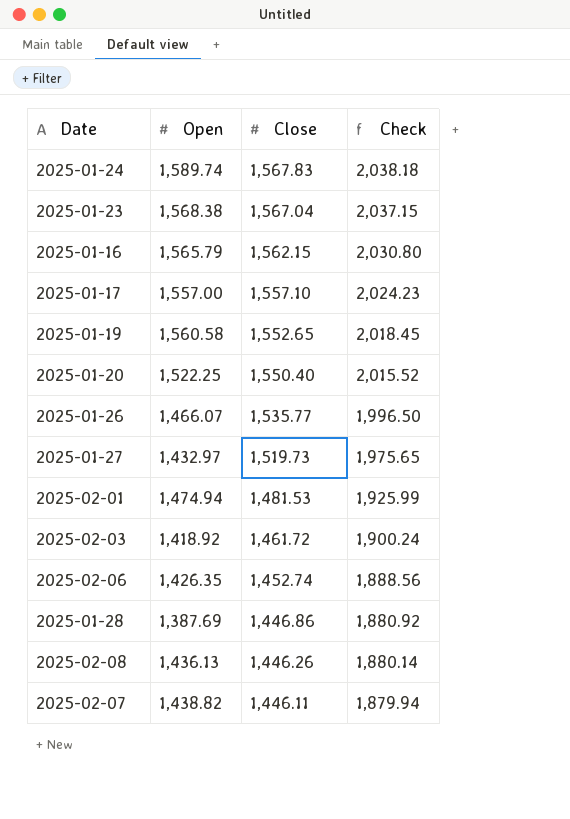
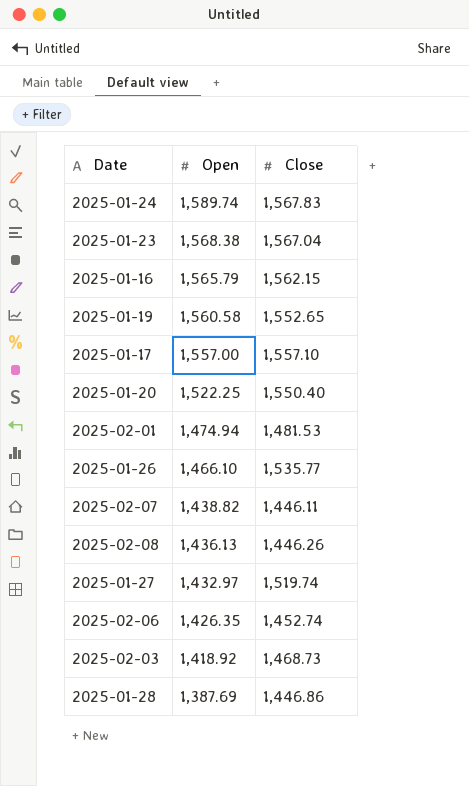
row order: Close descending -> Open descending
column Check | formula: [Close] * 1.3 -> none
2025-01-26 | Open: 1,466.07 -> 1,466.10
2025-01-27 | Close: 1,519.73 -> 1,519.74
2025-02-03 | Close: 1,461.72 -> 1,468.73

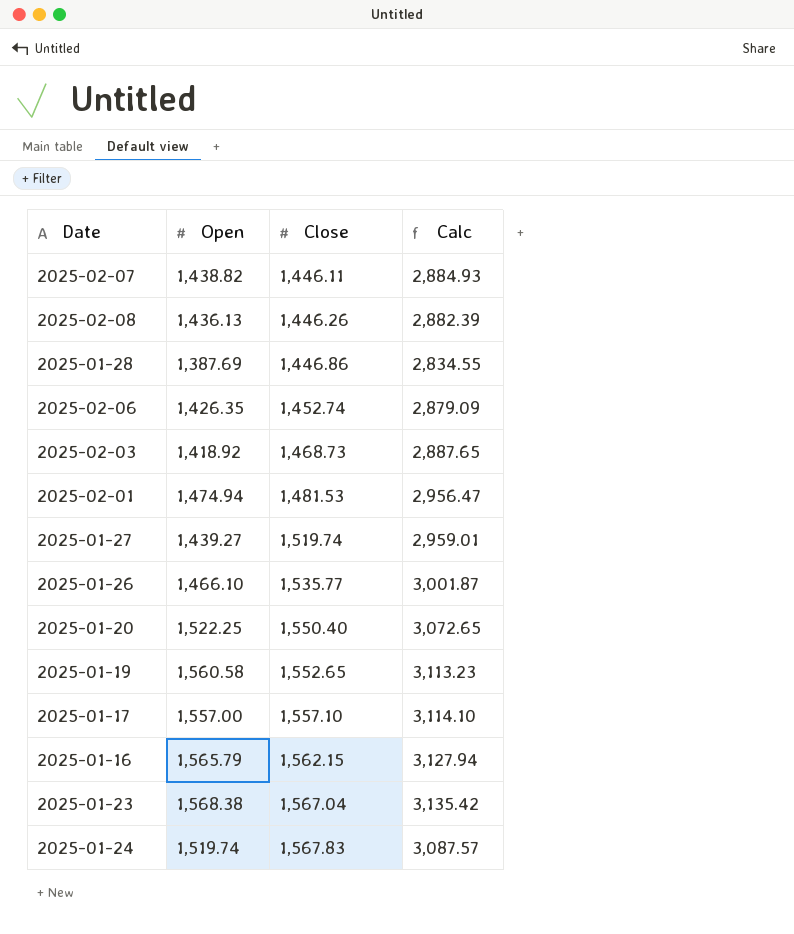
row order: Open descending -> Close ascending
column Calc | formula: none -> [Open] + [Close]
2025-01-27 | Open: 1,432.97 -> 1,439.27
2025-01-24 | Open: 1,589.74 -> 1,519.74

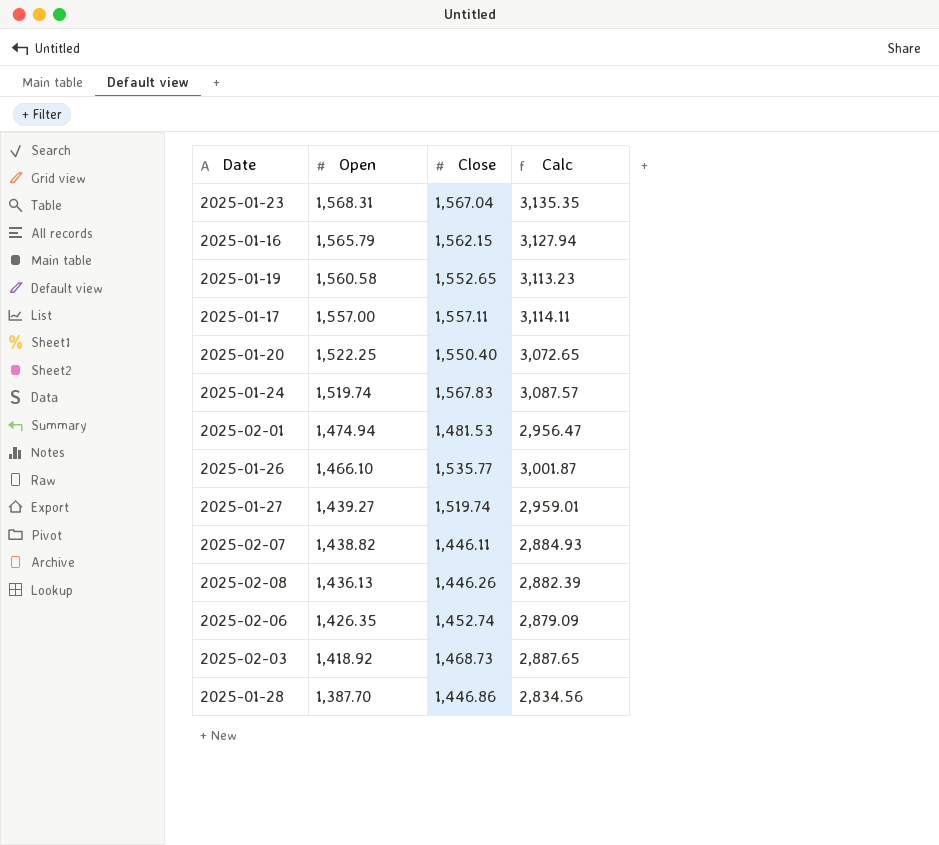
row order: Close ascending -> Open descending
2025-01-23 | Open: 1,568.38 -> 1,568.31
2025-01-23 | Calc: 3,135.42 -> 3,135.35
2025-01-17 | Close: 1,557.10 -> 1,557.11
2025-01-17 | Calc: 3,114.10 -> 3,114.11
2025-01-28 | Open: 1,387.69 -> 1,387.70
2025-01-28 | Calc: 2,834.55 -> 2,834.56

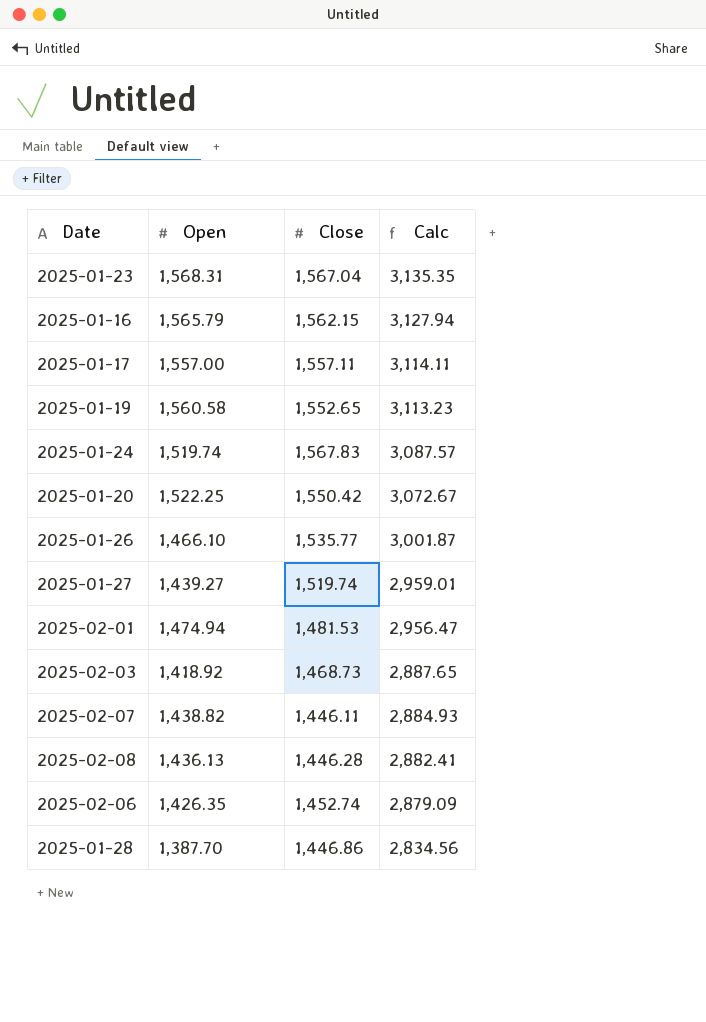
row order: Open descending -> Calc descending
2025-01-20 | Close: 1,550.40 -> 1,550.42
2025-01-20 | Calc: 3,072.65 -> 3,072.67
2025-02-08 | Close: 1,446.26 -> 1,446.28
2025-02-08 | Calc: 2,882.39 -> 2,882.41

